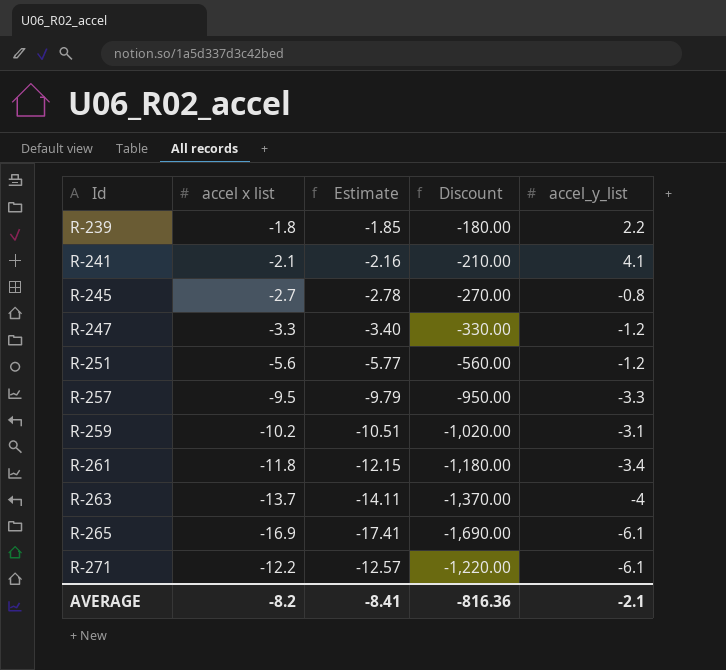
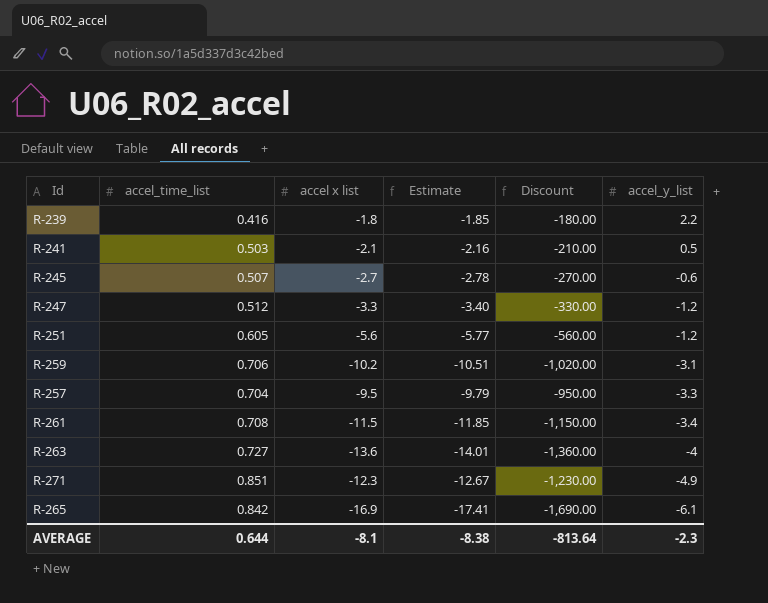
row order: Id ascending -> accel_y_list descending
column accel_time_list | position: none -> 2
R-241 | accel_y_list: 4.1 -> 0.5
R-245 | accel_y_list: -0.8 -> -0.6
R-261 | accel x list: -11.8 -> -11.5
R-261 | Estimate: -12.15 -> -11.85
R-261 | Discount: -1,180.00 -> -1,150.00
R-263 | accel x list: -13.7 -> -13.6
R-263 | Estimate: -14.11 -> -14.01
R-263 | Discount: -1,370.00 -> -1,360.00
R-271 | accel x list: -12.2 -> -12.3
R-271 | Estimate: -12.57 -> -12.67
R-271 | Discount: -1,220.00 -> -1,230.00
R-271 | accel_y_list: -6.1 -> -4.9
AVERAGE | accel x list: -8.2 -> -8.1
AVERAGE | Estimate: -8.41 -> -8.38
AVERAGE | Discount: -816.36 -> -813.64
AVERAGE | accel_y_list: -2.1 -> -2.3

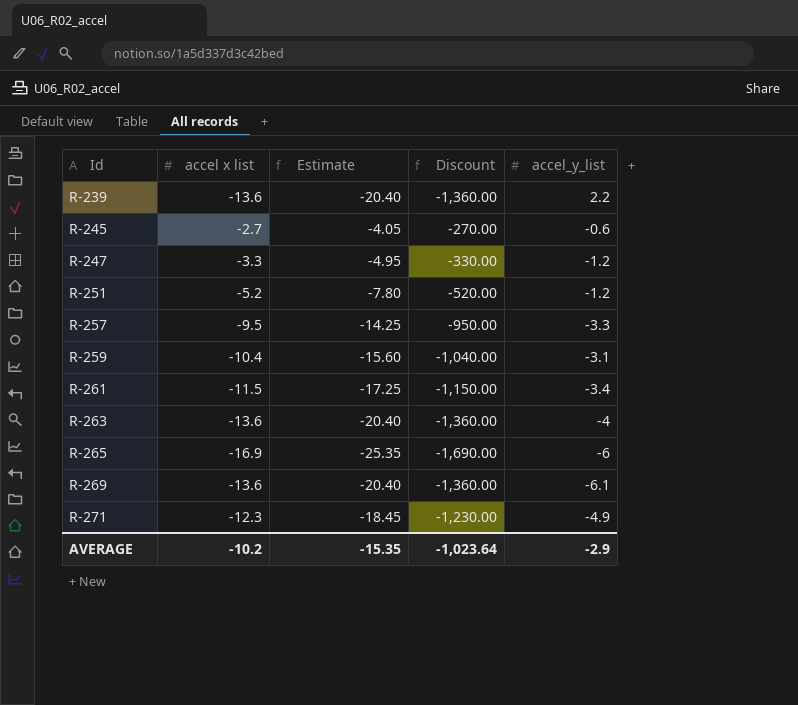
row order: accel_y_list descending -> Id ascending
column accel_time_list | position: 2 -> none
column Estimate | formula: [accel x list] * 1.03 -> [accel x list] * 1.5
row R-241: 0.503 | -2.1 | -2.16 | -210.00 | 0.5 -> none
R-239 | accel x list: -1.8 -> -13.6
R-239 | Discount: -180.00 -> -1,360.00
R-251 | accel x list: -5.6 -> -5.2
R-251 | Discount: -560.00 -> -520.00
R-259 | accel x list: -10.2 -> -10.4
R-259 | Discount: -1,020.00 -> -1,040.00
R-265 | accel_y_list: -6.1 -> -6
row R-269: none -> -13.6 | -20.40 | -1,360.00 | -6.1
AVERAGE | accel x list: -8.1 -> -10.2
AVERAGE | Estimate: -8.38 -> -15.35
AVERAGE | Discount: -813.64 -> -1,023.64
AVERAGE | accel_y_list: -2.3 -> -2.9

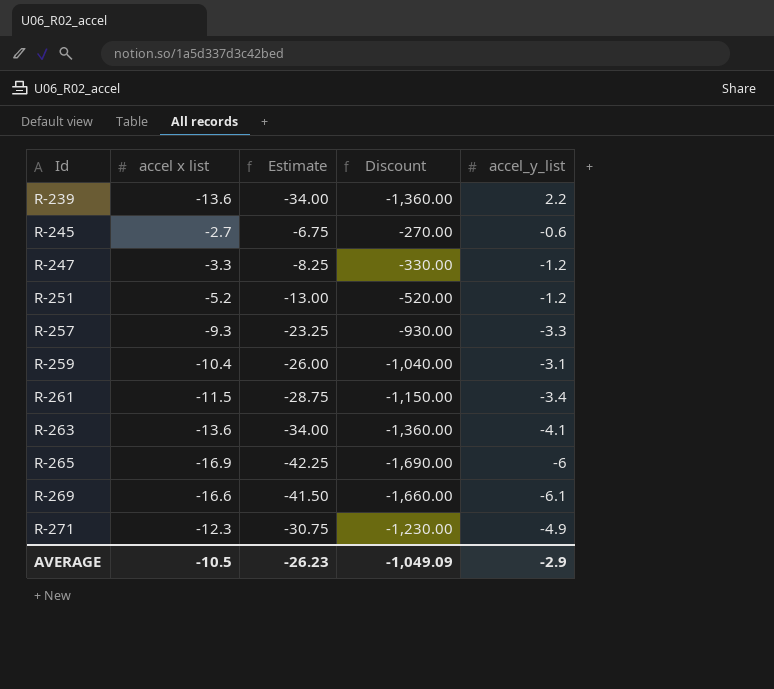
column Estimate | formula: [accel x list] * 1.5 -> [accel x list] * 2.5
R-257 | accel x list: -9.5 -> -9.3
R-257 | Discount: -950.00 -> -930.00
R-263 | accel_y_list: -4 -> -4.1
R-269 | accel x list: -13.6 -> -16.6
R-269 | Discount: -1,360.00 -> -1,660.00
AVERAGE | accel x list: -10.2 -> -10.5
AVERAGE | Estimate: -15.35 -> -26.23
AVERAGE | Discount: -1,023.64 -> -1,049.09

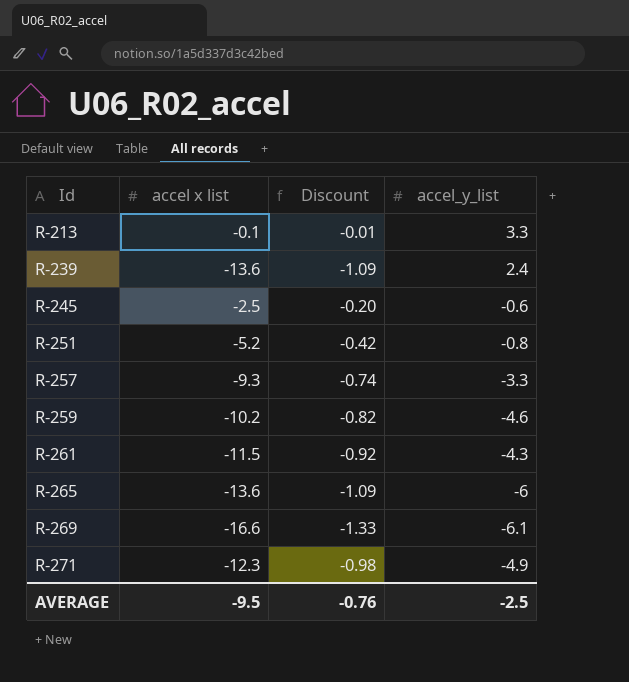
column Estimate | formula: [accel x list] * 2.5 -> none
column Discount | formula: [accel x list] * 100 -> [accel x list] * 0.08
row R-247: -3.3 | -8.25 | -330.00 | -1.2 -> none
row R-263: -13.6 | -34.00 | -1,360.00 | -4.1 -> none
row R-213: none -> -0.1 | -0.01 | 3.3
R-239 | accel_y_list: 2.2 -> 2.4
R-245 | accel x list: -2.7 -> -2.5
R-251 | accel_y_list: -1.2 -> -0.8
R-259 | accel x list: -10.4 -> -10.2
R-259 | accel_y_list: -3.1 -> -4.6
R-261 | accel_y_list: -3.4 -> -4.3
R-265 | accel x list: -16.9 -> -13.6
AVERAGE | accel x list: -10.5 -> -9.5
AVERAGE | Discount: -1,049.09 -> -0.76
AVERAGE | accel_y_list: -2.9 -> -2.5

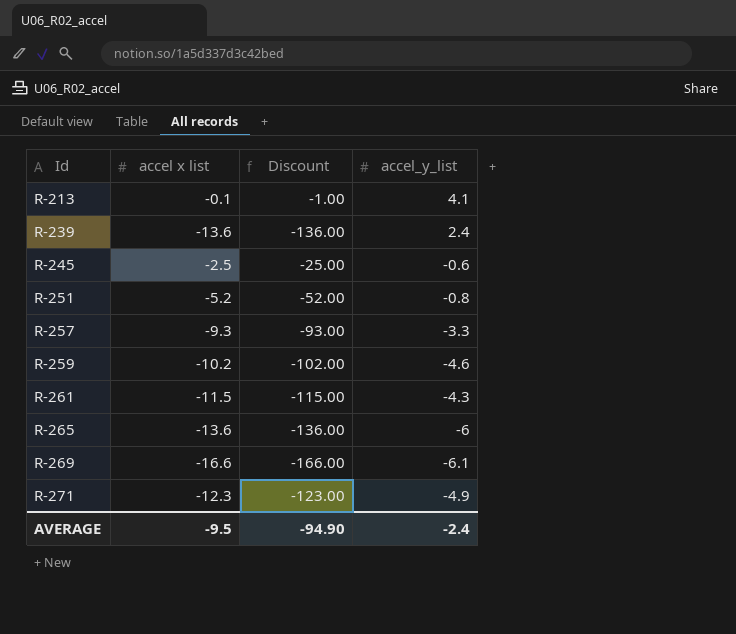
column Discount | formula: [accel x list] * 0.08 -> [accel x list] * 10
R-213 | accel_y_list: 3.3 -> 4.1
AVERAGE | Discount: -0.76 -> -94.90
AVERAGE | accel_y_list: -2.5 -> -2.4

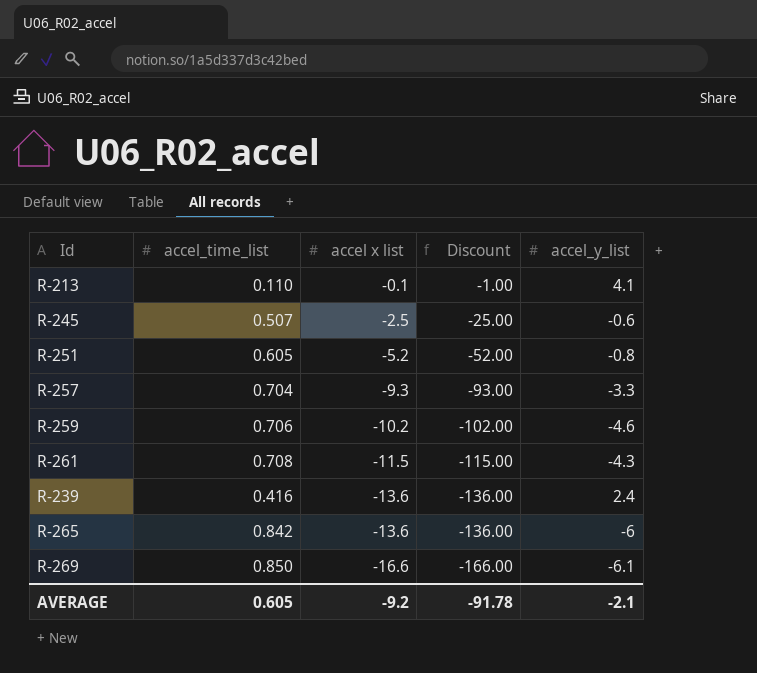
row order: Id ascending -> accel x list descending
column accel_time_list | position: none -> 2
row R-271: -12.3 | -123.00 | -4.9 -> none
AVERAGE | accel x list: -9.5 -> -9.2
AVERAGE | Discount: -94.90 -> -91.78
AVERAGE | accel_y_list: -2.4 -> -2.1

